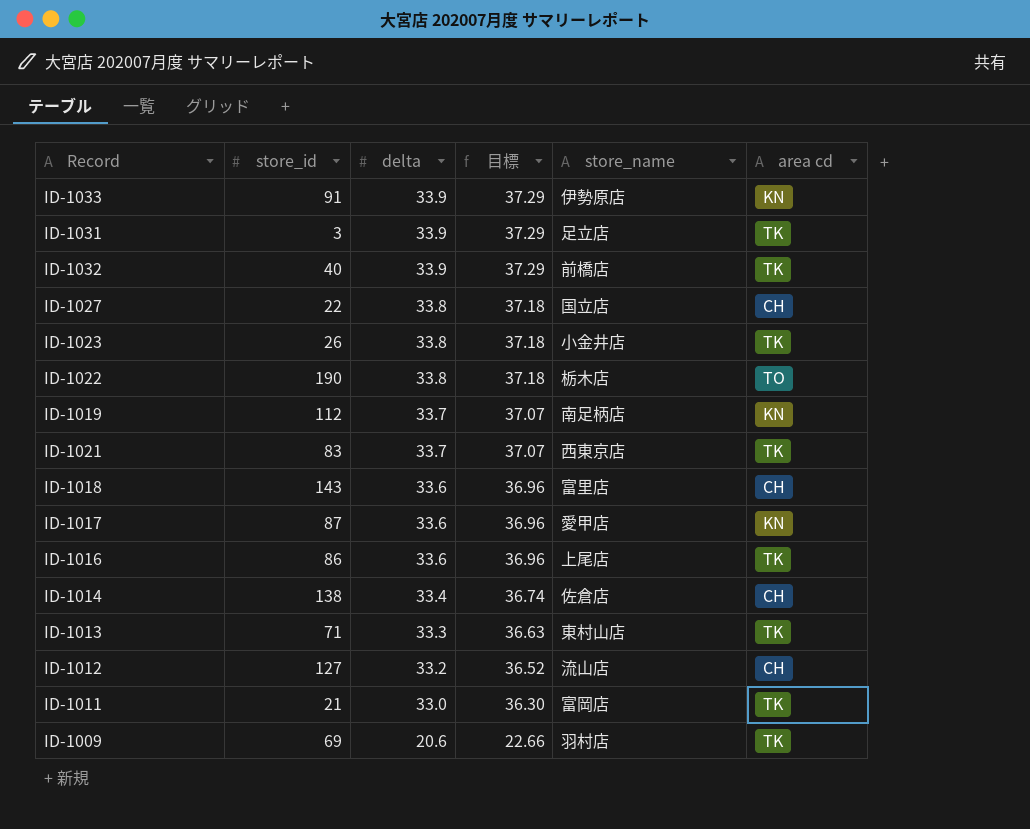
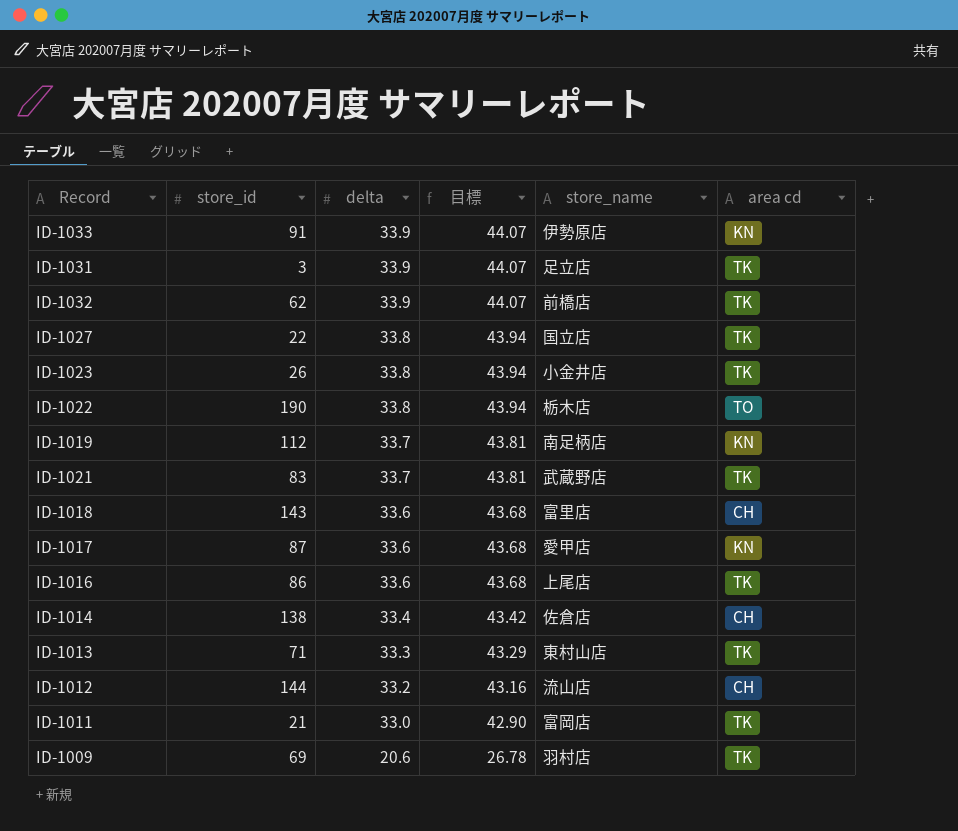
column 目標 | formula: [delta] * 1.1 -> [delta] * 1.3
ID-1032 | store_id: 40 -> 62
ID-1027 | area cd: CH -> TK
ID-1021 | store_name: 西東京店 -> 武蔵野店
ID-1012 | store_id: 127 -> 144

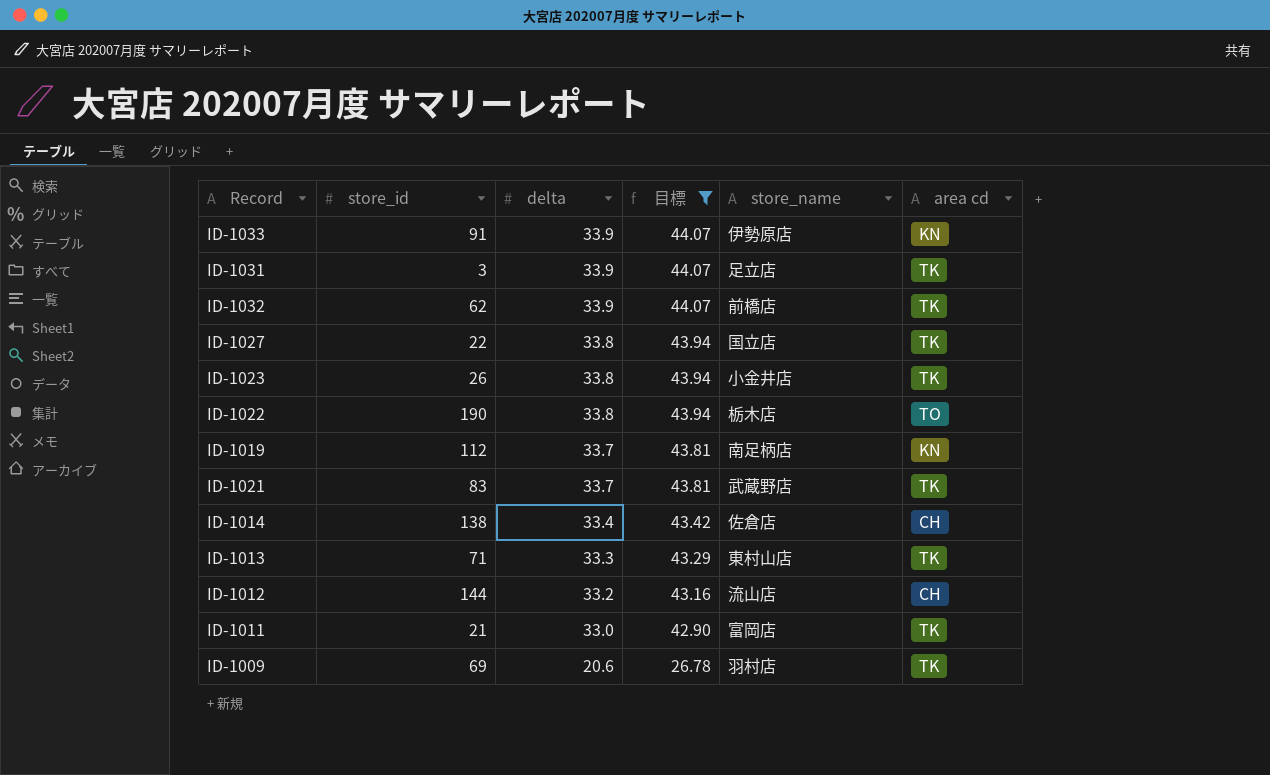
filter: none -> 目標 != 43.68

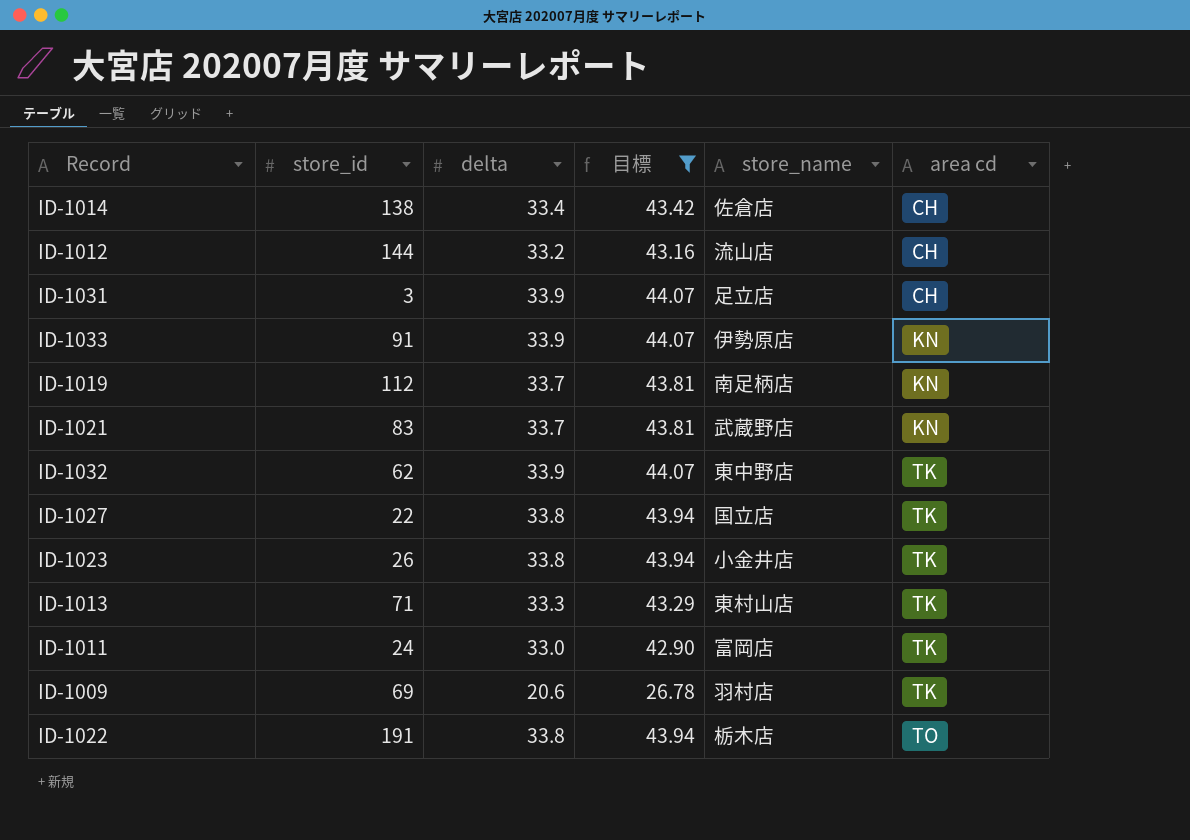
row order: delta descending -> area cd ascending
ID-1031 | area cd: TK -> CH
ID-1021 | area cd: TK -> KN
ID-1032 | store_name: 前橋店 -> 東中野店
ID-1011 | store_id: 21 -> 24
ID-1022 | store_id: 190 -> 191

